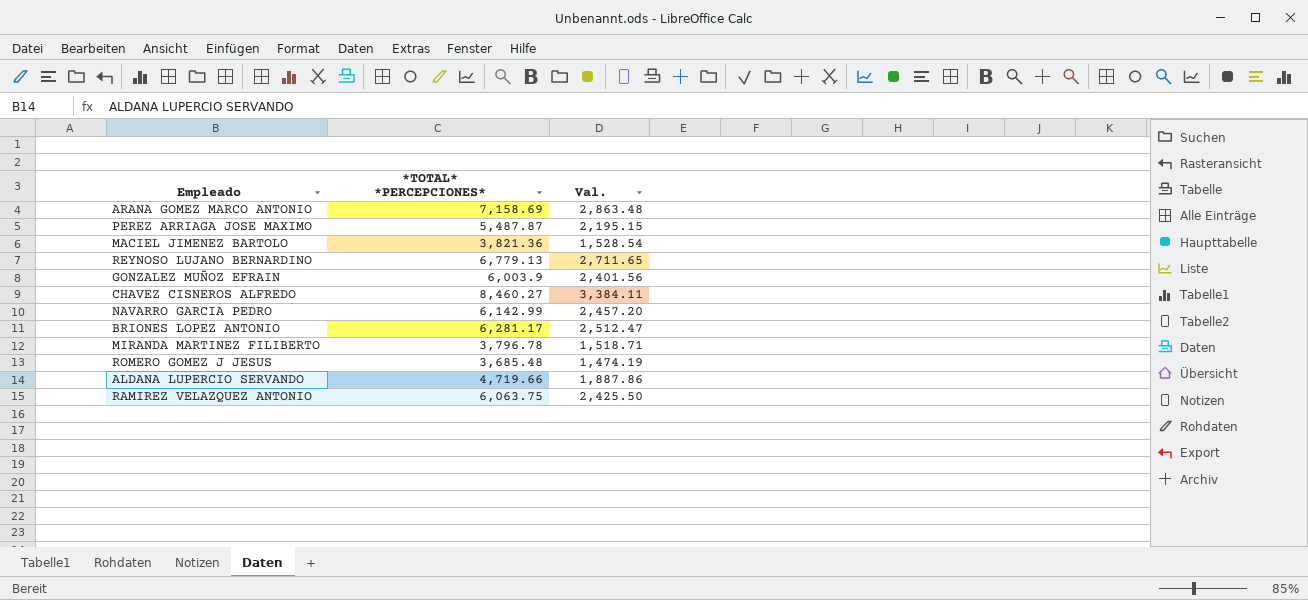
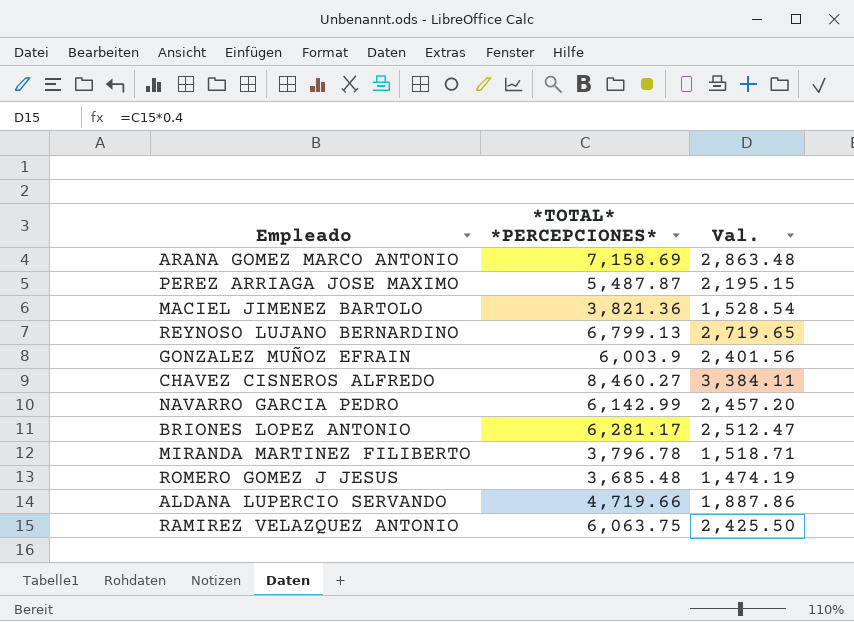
REYNOSO LUJANO BERNARDINO | *TOTAL* *PERCEPCIONES*: 6,779.13 -> 6,799.13
REYNOSO LUJANO BERNARDINO | Val.: 2,711.65 -> 2,719.65

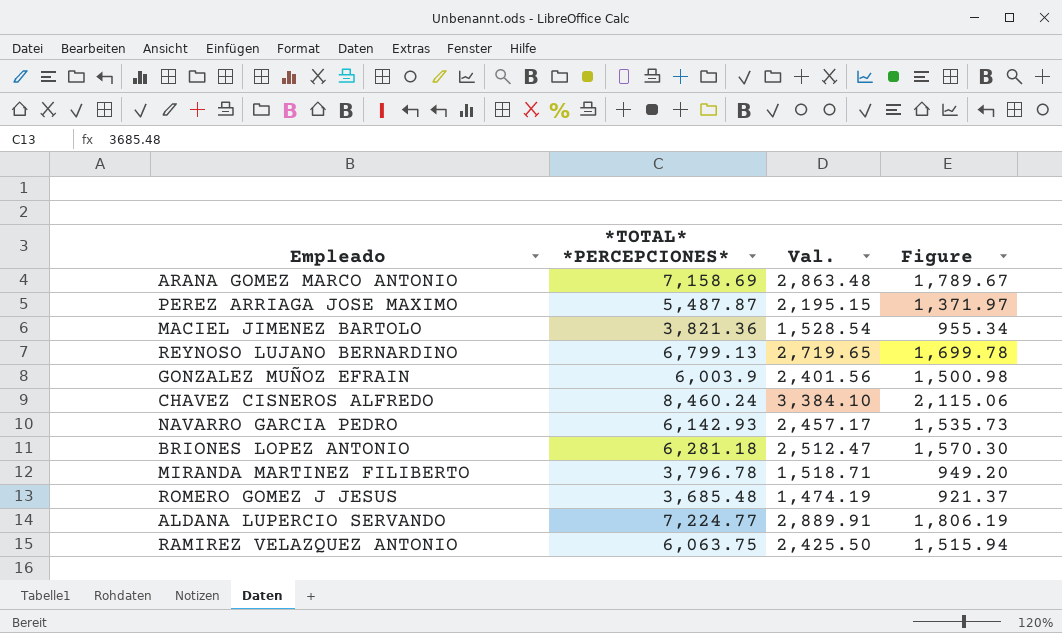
column Figure | formula: none -> [*TOTAL* *PERCEPCIONES*] * 0.25
CHAVEZ CISNEROS ALFREDO | *TOTAL* *PERCEPCIONES*: 8,460.27 -> 8,460.24
CHAVEZ CISNEROS ALFREDO | Val.: 3,384.11 -> 3,384.10
NAVARRO GARCIA PEDRO | *TOTAL* *PERCEPCIONES*: 6,142.99 -> 6,142.93
NAVARRO GARCIA PEDRO | Val.: 2,457.20 -> 2,457.17
BRIONES LOPEZ ANTONIO | *TOTAL* *PERCEPCIONES*: 6,281.17 -> 6,281.18
ALDANA LUPERCIO SERVANDO | *TOTAL* *PERCEPCIONES*: 4,719.66 -> 7,224.77
ALDANA LUPERCIO SERVANDO | Val.: 1,887.86 -> 2,889.91

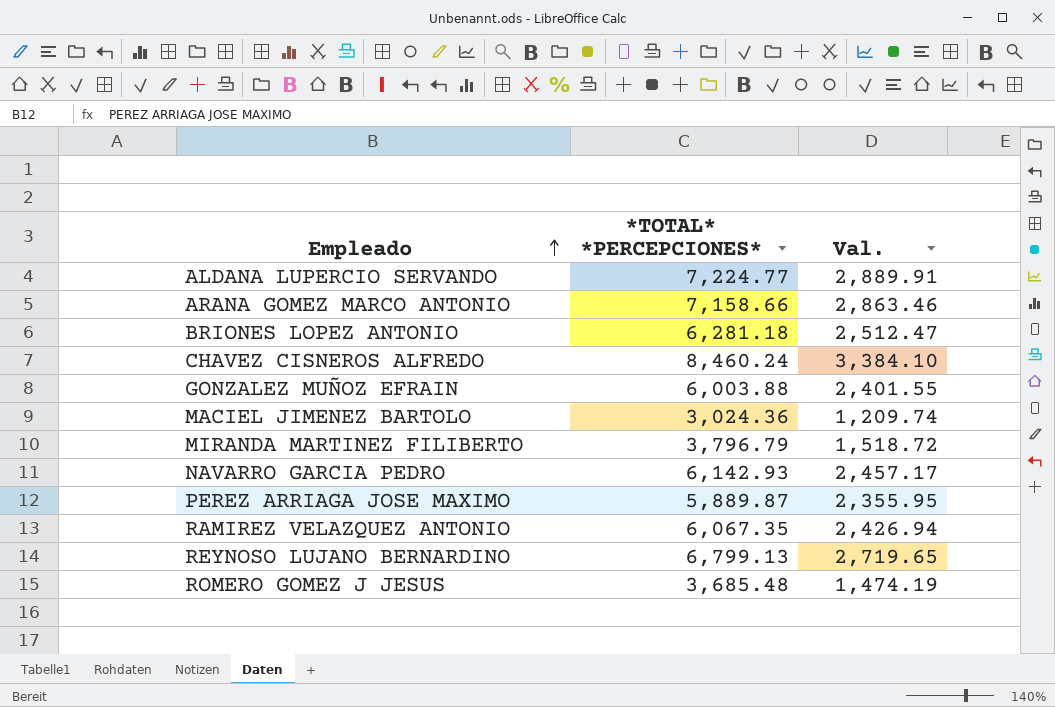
row order: none -> Empleado ascending
column Figure | formula: [*TOTAL* *PERCEPCIONES*] * 0.25 -> none
ARANA GOMEZ MARCO ANTONIO | *TOTAL* *PERCEPCIONES*: 7,158.69 -> 7,158.66
ARANA GOMEZ MARCO ANTONIO | Val.: 2,863.48 -> 2,863.46
GONZALEZ MUÑOZ EFRAIN | *TOTAL* *PERCEPCIONES*: 6,003.9 -> 6,003.88
GONZALEZ MUÑOZ EFRAIN | Val.: 2,401.56 -> 2,401.55
MACIEL JIMENEZ BARTOLO | *TOTAL* *PERCEPCIONES*: 3,821.36 -> 3,024.36
MACIEL JIMENEZ BARTOLO | Val.: 1,528.54 -> 1,209.74
MIRANDA MARTINEZ FILIBERTO | *TOTAL* *PERCEPCIONES*: 3,796.78 -> 3,796.79
MIRANDA MARTINEZ FILIBERTO | Val.: 1,518.71 -> 1,518.72
PEREZ ARRIAGA JOSE MAXIMO | *TOTAL* *PERCEPCIONES*: 5,487.87 -> 5,889.87
PEREZ ARRIAGA JOSE MAXIMO | Val.: 2,195.15 -> 2,355.95
RAMIREZ VELAZQUEZ ANTONIO | *TOTAL* *PERCEPCIONES*: 6,063.75 -> 6,067.35
RAMIREZ VELAZQUEZ ANTONIO | Val.: 2,425.50 -> 2,426.94

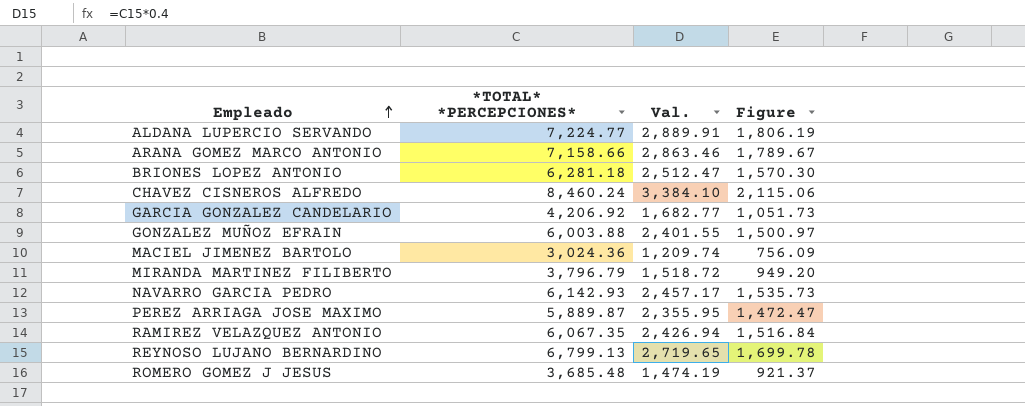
column Figure | formula: none -> [*TOTAL* *PERCEPCIONES*] * 0.25
row GARCIA GONZALEZ CANDELARIO: none -> 4,206.92 | 1,682.77 | 1,051.73

